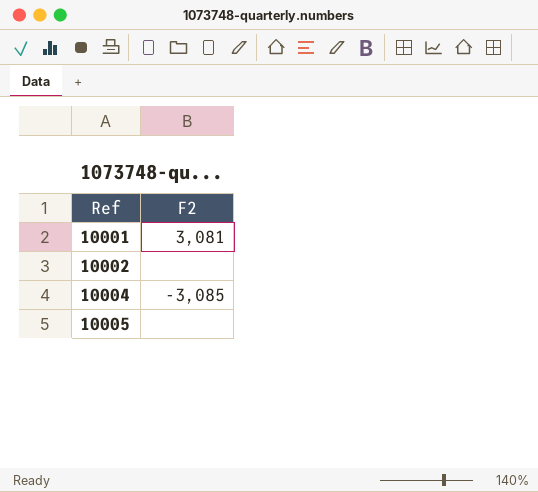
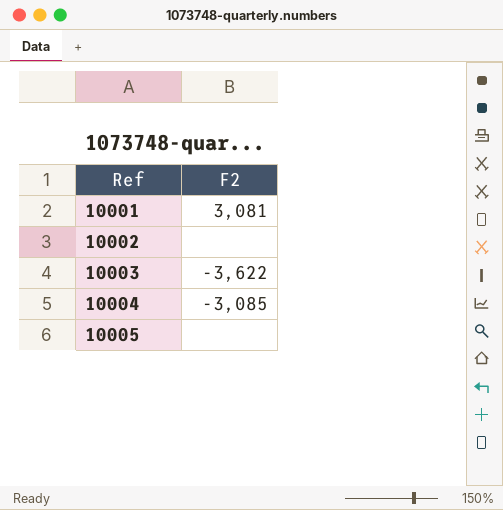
row 10003: none -> -3,622

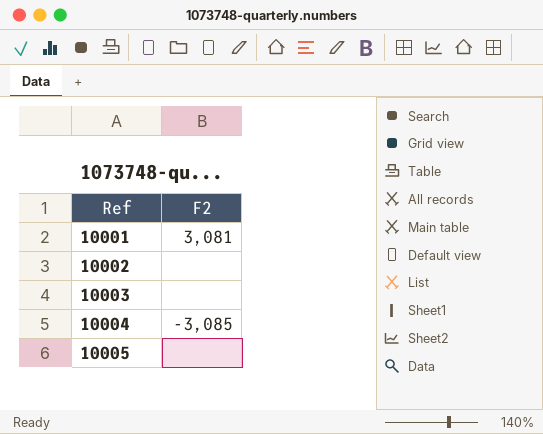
10003 | F2: -3,622 -> none

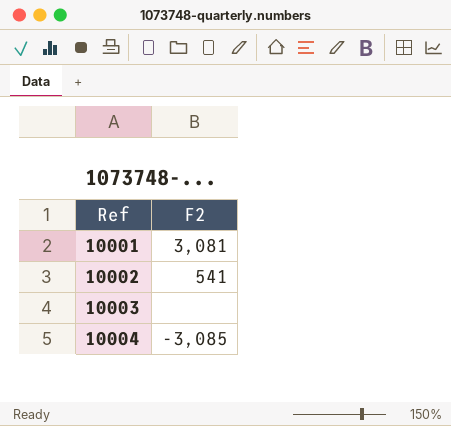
row 10005: none -> none
10002 | F2: none -> 541

